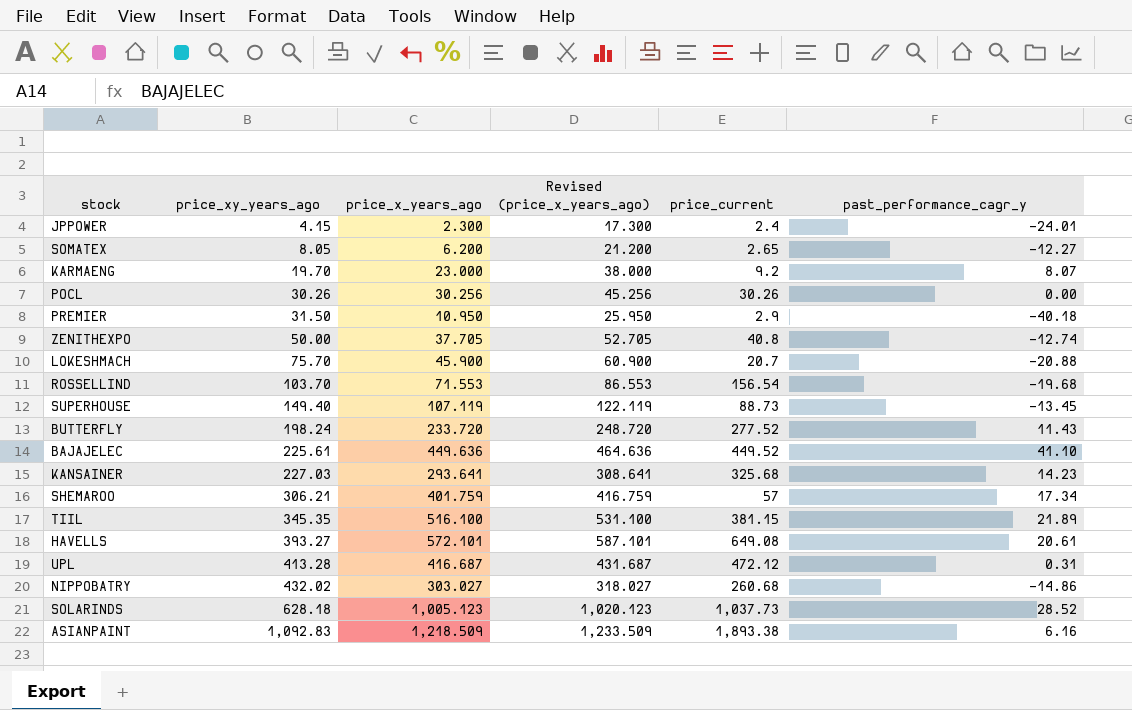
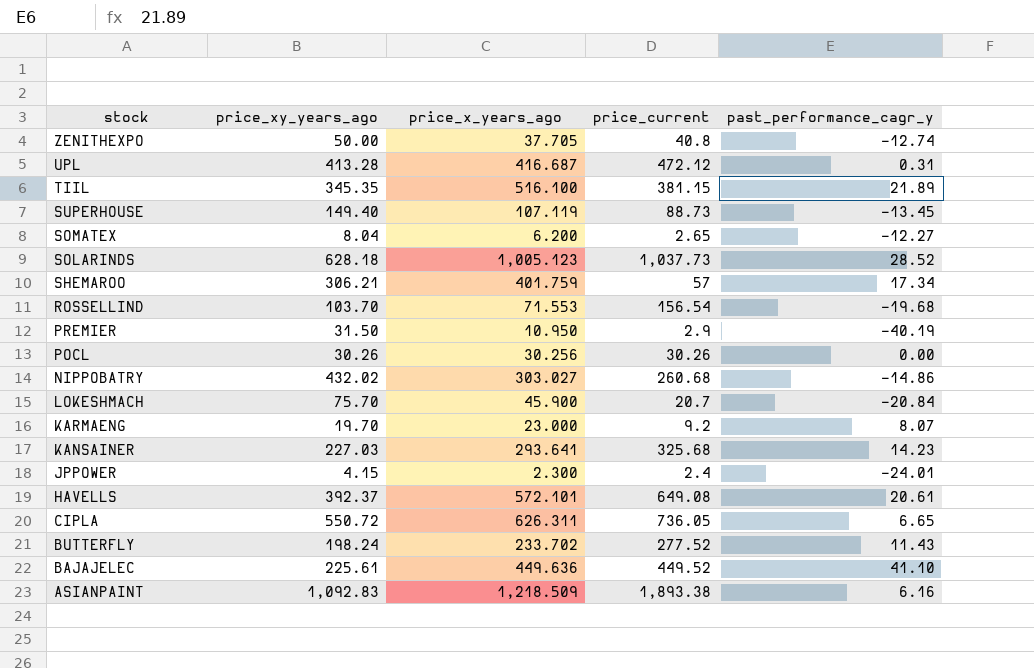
row order: price_xy_years_ago ascending -> stock descending
column Revised (price_x_years_ago) | formula: [price_x_years_ago] + 15 -> none
SOMATEX | price_xy_years_ago: 8.05 -> 8.04
PREMIER | past_performance_cagr_y: -40.18 -> -40.19
LOKESHMACH | past_performance_cagr_y: -20.88 -> -20.84
HAVELLS | price_xy_years_ago: 393.27 -> 392.37
row CIPLA: none -> 550.72 | 626.311 | 736.05 | 6.65
BUTTERFLY | price_x_years_ago: 233.720 -> 233.702

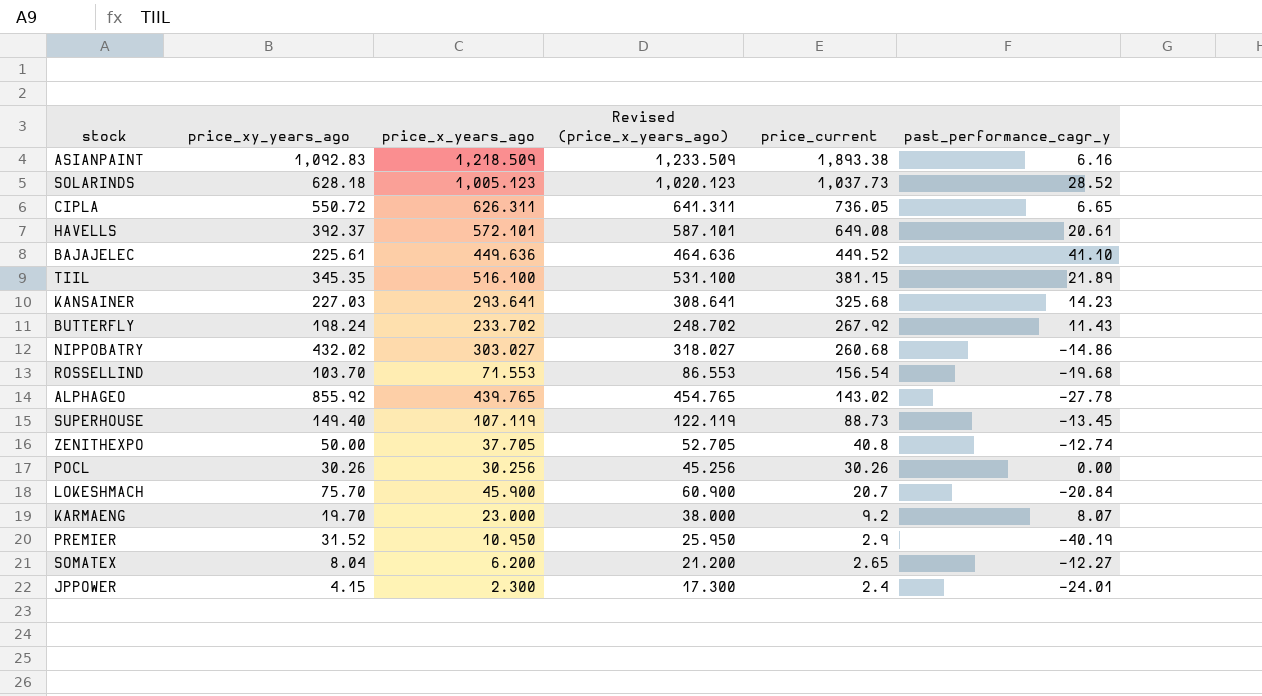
row order: stock descending -> price_current descending
column Revised (price_x_years_ago) | formula: none -> [price_x_years_ago] + 15
row UPL: 413.28 | 416.687 | 472.12 | 0.31 -> none
row SHEMAROO: 306.21 | 401.759 | 57 | 17.34 -> none
BUTTERFLY | price_current: 277.52 -> 267.92
row ALPHAGEO: none -> 855.92 | 439.765 | 454.765 | 143.02 | -27.78
PREMIER | price_xy_years_ago: 31.50 -> 31.52

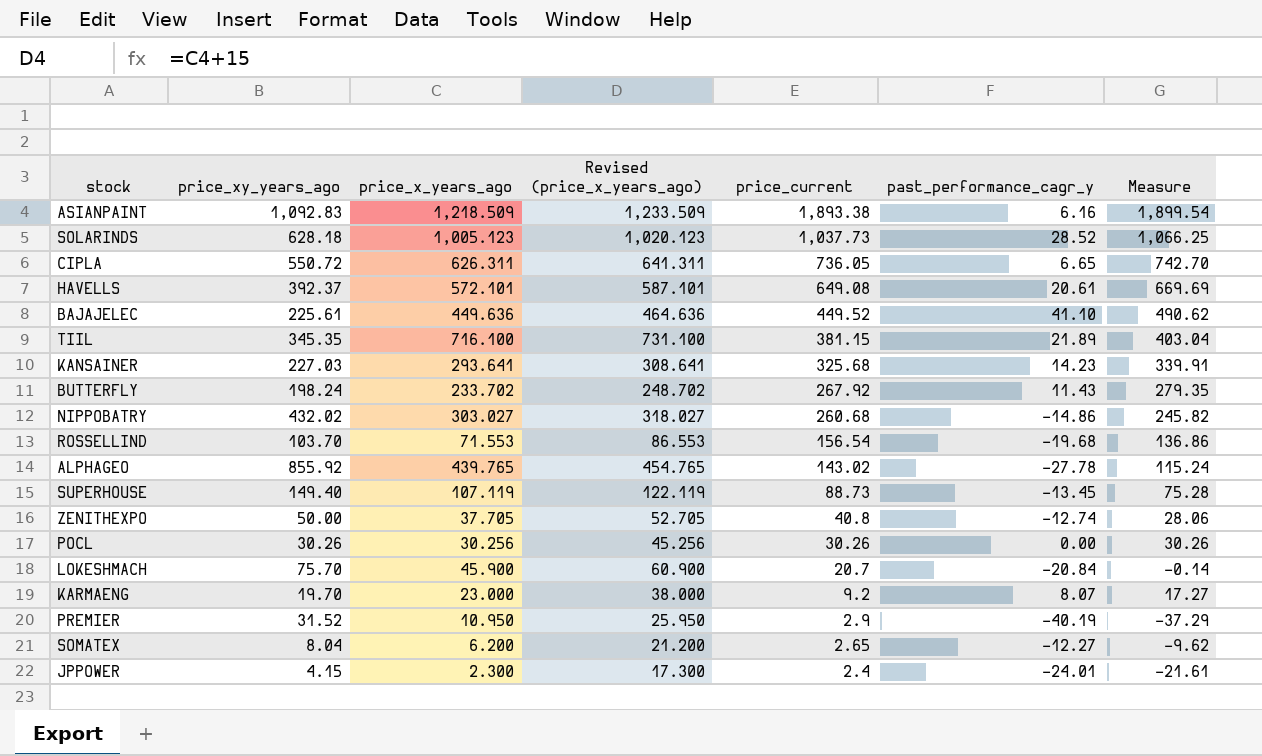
column Measure | formula: none -> [price_current] + [past_performance_cagr_y]
TIIL | price_x_years_ago: 516.100 -> 716.100
TIIL | Revised (price_x_years_ago): 531.100 -> 731.100

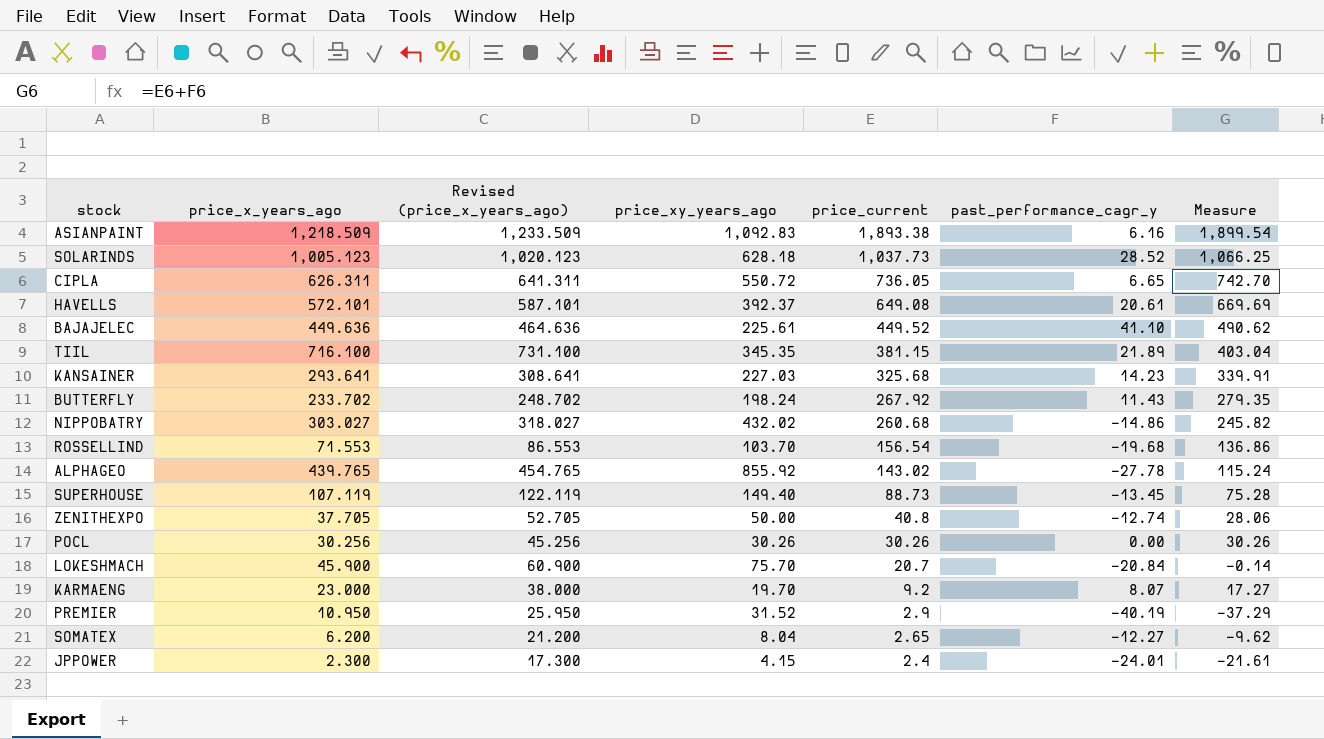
column price_xy_years_ago | position: 2 -> 4

